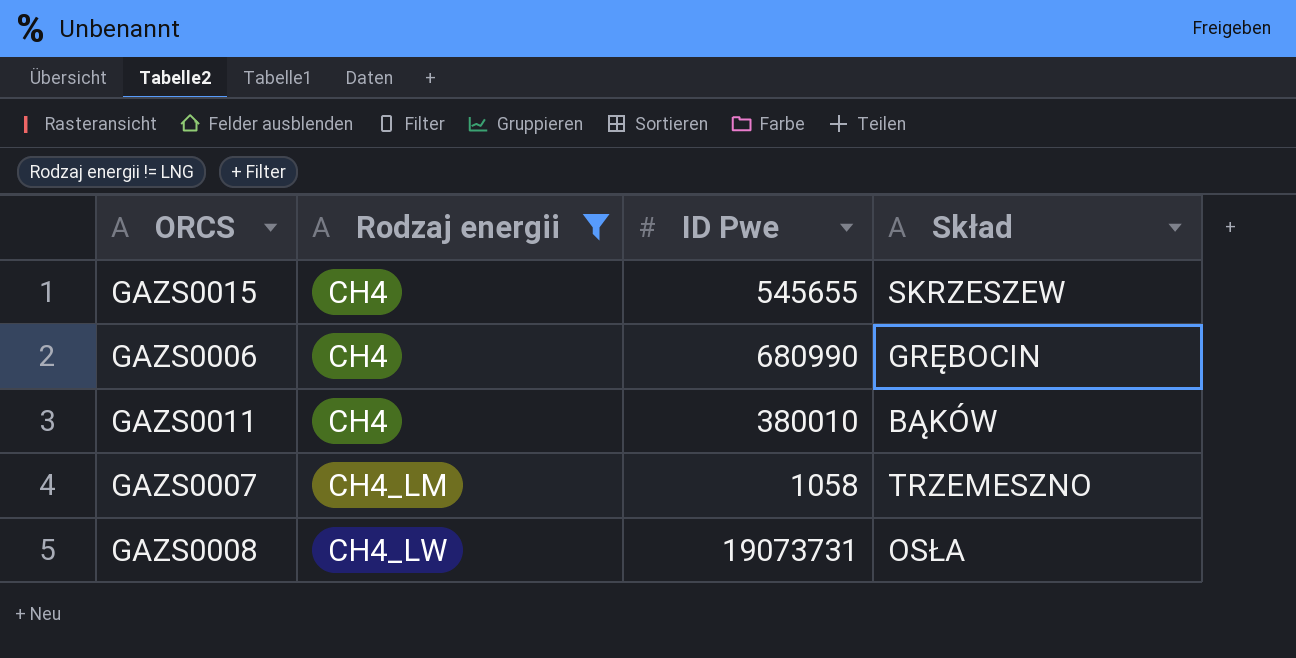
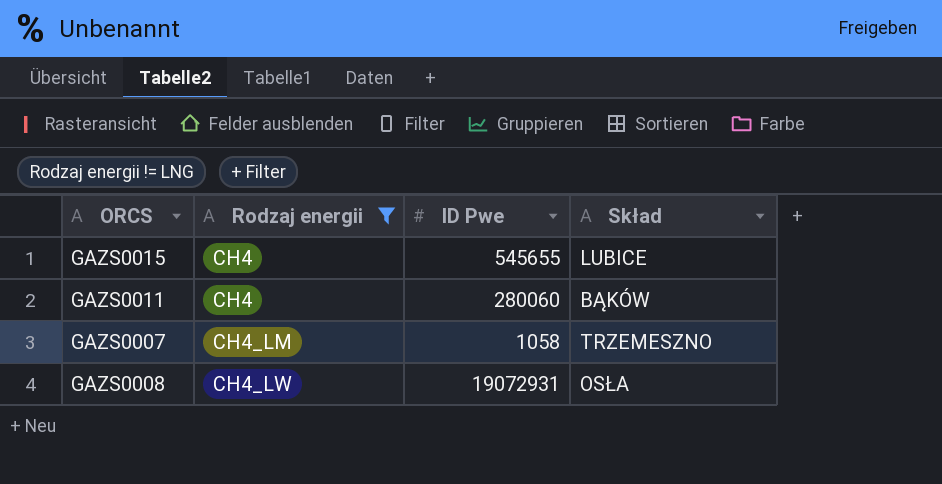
row GAZS0006: CH4 | 680990 | GRĘBOCIN -> none
GAZS0015 | Skład: SKRZESZEW -> LUBICE
GAZS0011 | ID Pwe: 380010 -> 280060
GAZS0008 | ID Pwe: 19073731 -> 19072931

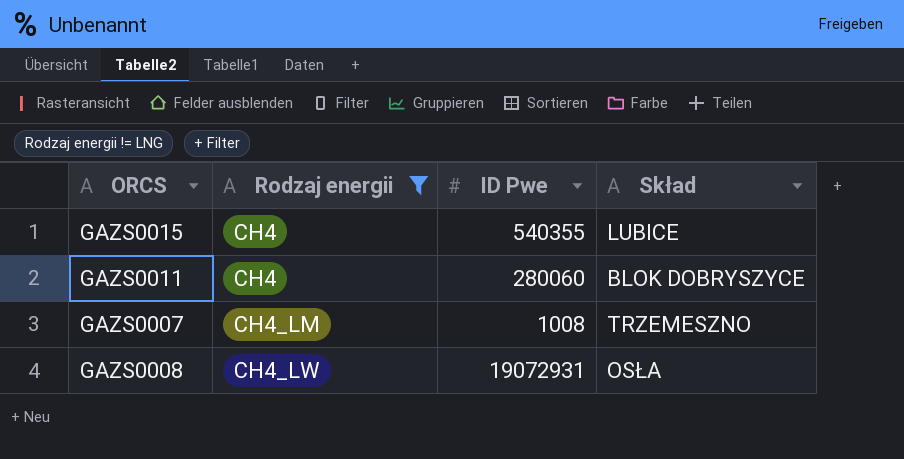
GAZS0015 | ID Pwe: 545655 -> 540355
GAZS0011 | Skład: BĄKÓW -> BLOK DOBRYSZYCE
GAZS0007 | ID Pwe: 1058 -> 1008

